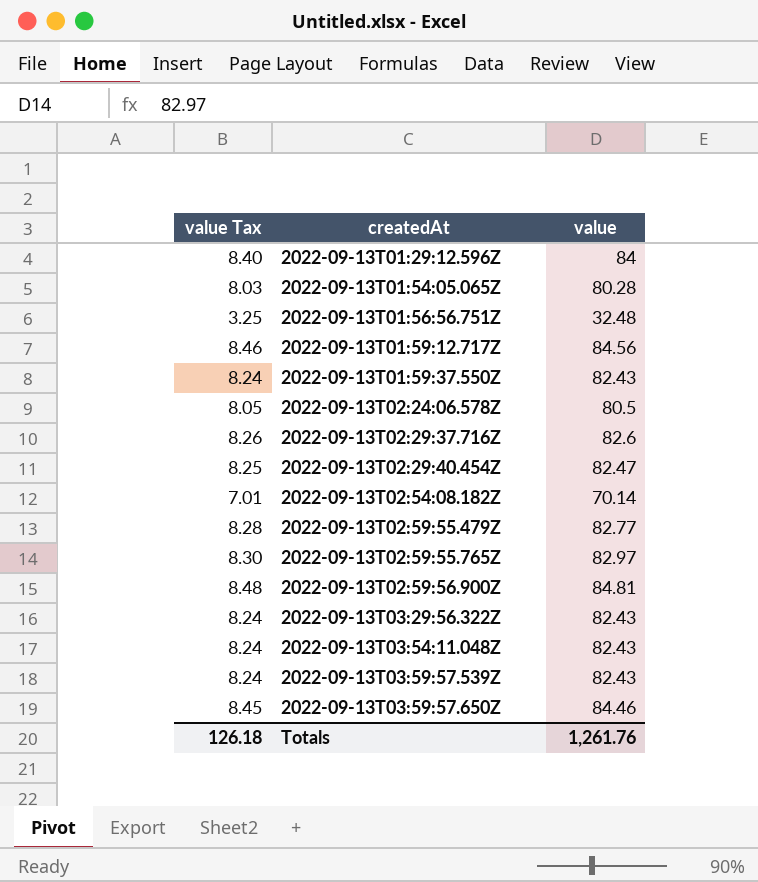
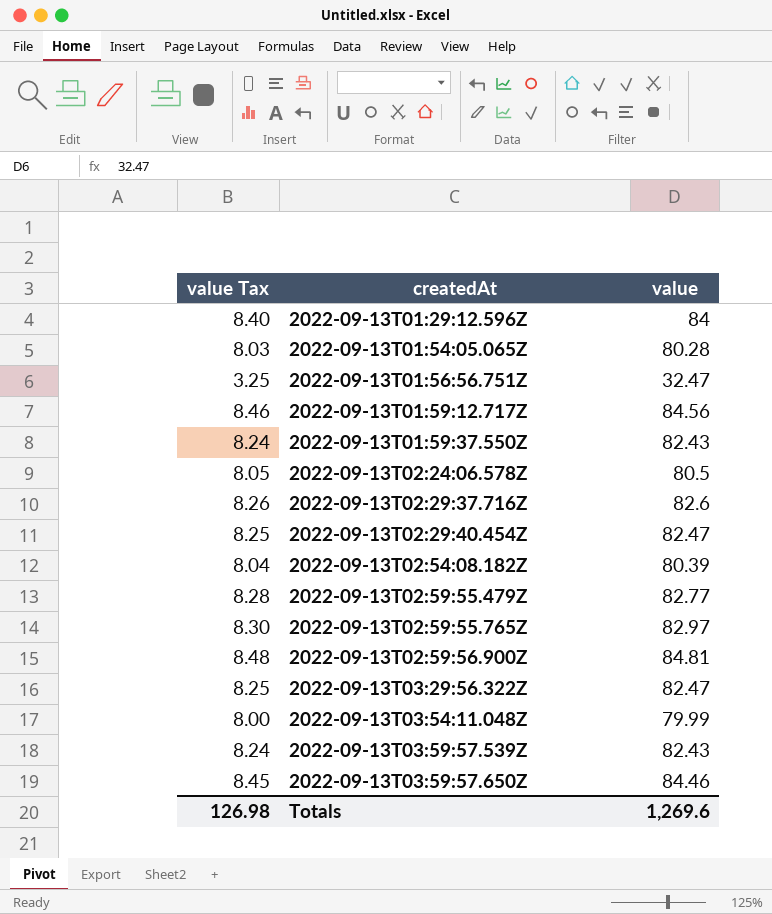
2022-09-13T01:56:56.751Z | value: 32.48 -> 32.47
2022-09-13T02:54:08.182Z | value Tax: 7.01 -> 8.04
2022-09-13T02:54:08.182Z | value: 70.14 -> 80.39
2022-09-13T03:29:56.322Z | value Tax: 8.24 -> 8.25
2022-09-13T03:29:56.322Z | value: 82.43 -> 82.47
2022-09-13T03:54:11.048Z | value Tax: 8.24 -> 8.00
2022-09-13T03:54:11.048Z | value: 82.43 -> 79.99
Totals | value Tax: 126.18 -> 126.98
Totals | value: 1,261.76 -> 1,269.6

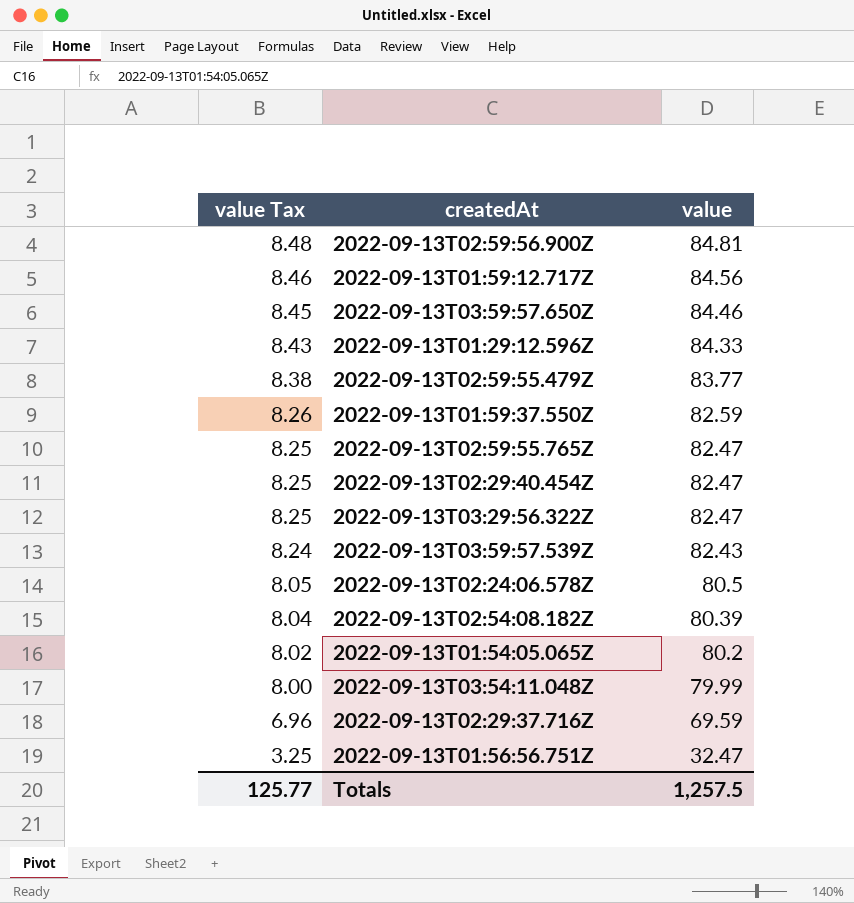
row order: createdAt ascending -> value Tax descending
2022-09-13T01:29:12.596Z | value Tax: 8.40 -> 8.43
2022-09-13T01:29:12.596Z | value: 84 -> 84.33
2022-09-13T02:59:55.479Z | value Tax: 8.28 -> 8.38
2022-09-13T02:59:55.479Z | value: 82.77 -> 83.77
2022-09-13T01:59:37.550Z | value Tax: 8.24 -> 8.26
2022-09-13T01:59:37.550Z | value: 82.43 -> 82.59
2022-09-13T02:59:55.765Z | value Tax: 8.30 -> 8.25
2022-09-13T02:59:55.765Z | value: 82.97 -> 82.47
2022-09-13T01:54:05.065Z | value Tax: 8.03 -> 8.02
2022-09-13T01:54:05.065Z | value: 80.28 -> 80.2
2022-09-13T02:29:37.716Z | value Tax: 8.26 -> 6.96
2022-09-13T02:29:37.716Z | value: 82.6 -> 69.59
Totals | value Tax: 126.98 -> 125.77
Totals | value: 1,269.6 -> 1,257.5

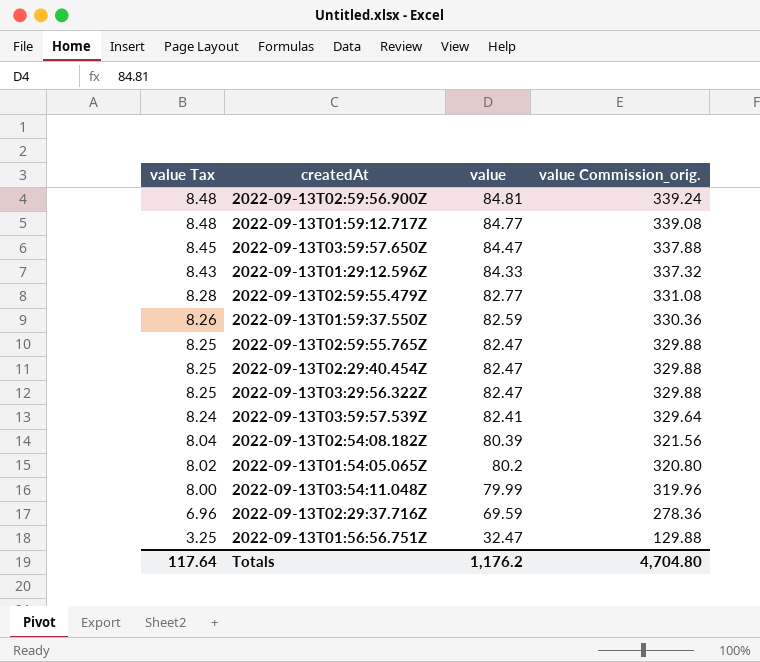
column value Commission_orig. | formula: none -> [value] * 4
row 2022-09-13T02:24:06.578Z: 8.05 | 80.5 -> none
2022-09-13T01:59:12.717Z | value Tax: 8.46 -> 8.48
2022-09-13T01:59:12.717Z | value: 84.56 -> 84.77
2022-09-13T03:59:57.650Z | value: 84.46 -> 84.47
2022-09-13T02:59:55.479Z | value Tax: 8.38 -> 8.28
2022-09-13T02:59:55.479Z | value: 83.77 -> 82.77
2022-09-13T03:59:57.539Z | value: 82.43 -> 82.41
Totals | value Tax: 125.77 -> 117.64
Totals | value: 1,257.5 -> 1,176.2

